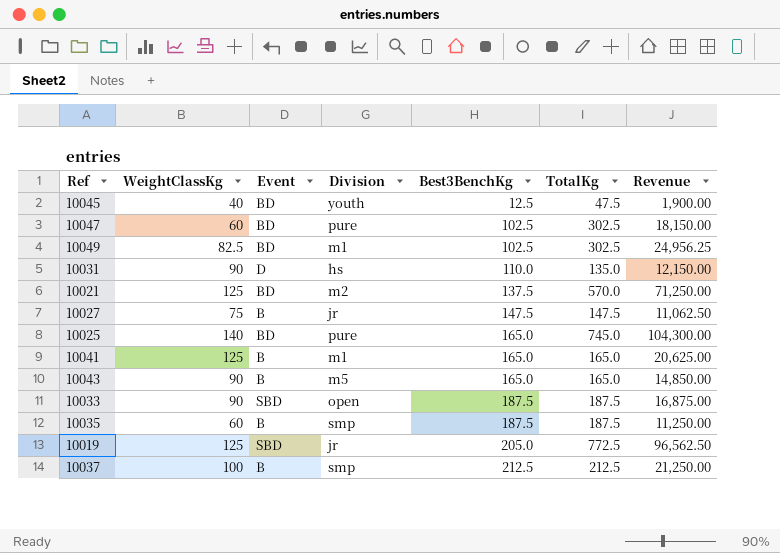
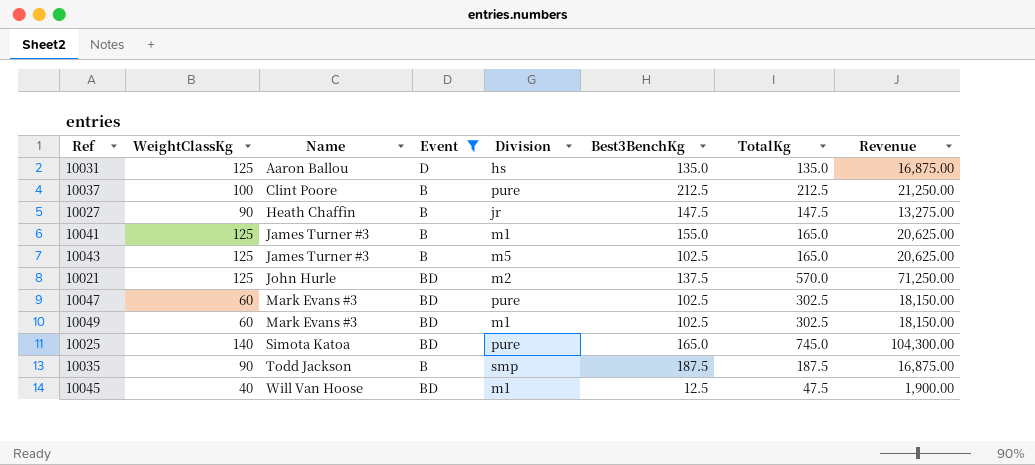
filter: none -> Event != SBD
row order: Best3BenchKg ascending -> Name ascending
column Name | position: none -> 3
10031 | WeightClassKg: 90 -> 125
10031 | Best3BenchKg: 110.0 -> 135.0
10031 | Revenue: 12,150.00 -> 16,875.00
10037 | Division: smp -> pure
10027 | WeightClassKg: 75 -> 90
10027 | Revenue: 11,062.50 -> 13,275.00
10041 | Best3BenchKg: 165.0 -> 155.0
10043 | WeightClassKg: 90 -> 125
10043 | Best3BenchKg: 165.0 -> 102.5
10043 | Revenue: 14,850.00 -> 20,625.00
10049 | WeightClassKg: 82.5 -> 60
10049 | Revenue: 24,956.25 -> 18,150.00
10035 | WeightClassKg: 60 -> 90
10035 | Revenue: 11,250.00 -> 16,875.00
10045 | Division: youth -> m1

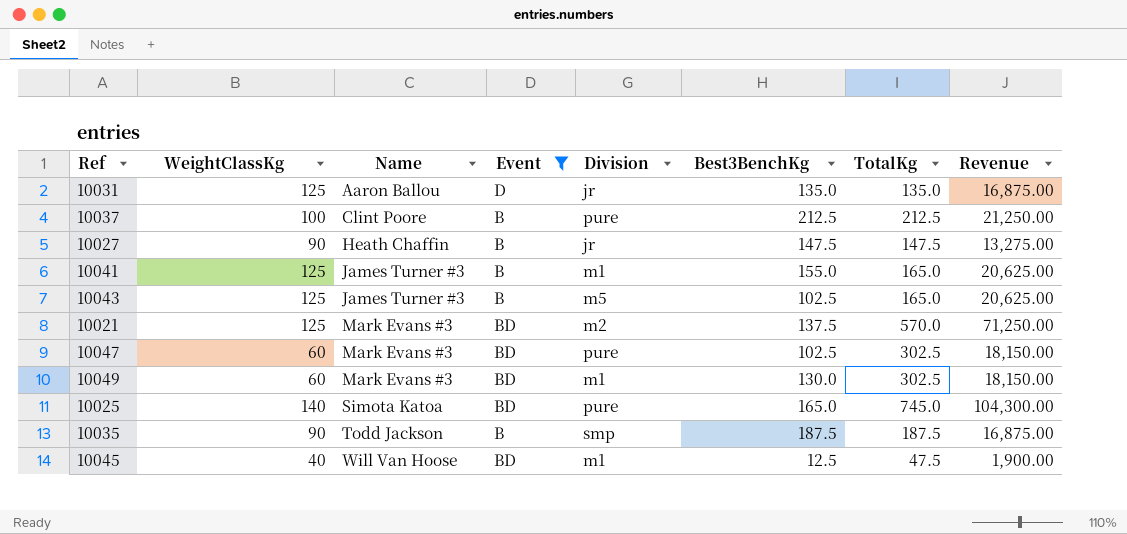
10031 | Division: hs -> jr
10021 | Name: John Hurle -> Mark Evans #3
10049 | Best3BenchKg: 102.5 -> 130.0

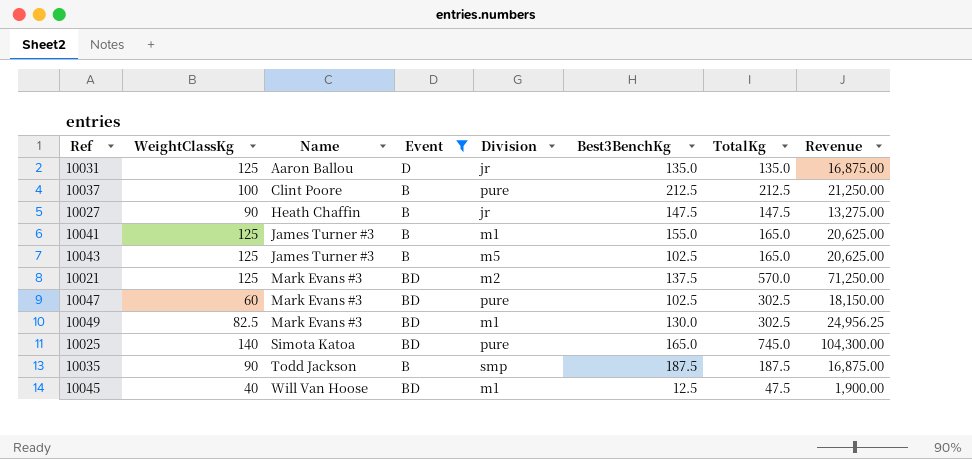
10049 | WeightClassKg: 60 -> 82.5
10049 | Revenue: 18,150.00 -> 24,956.25

